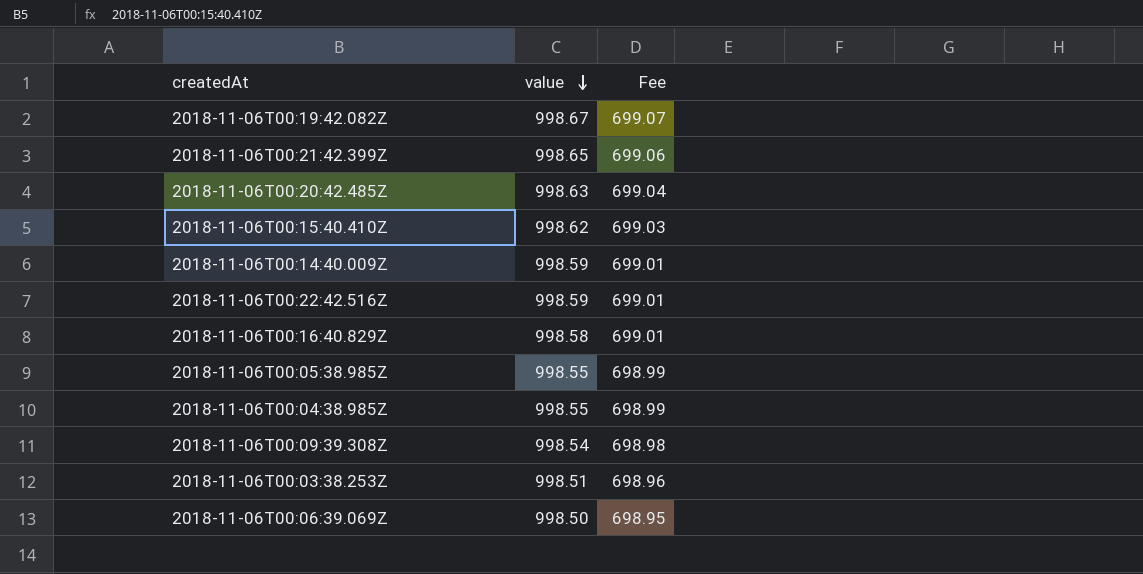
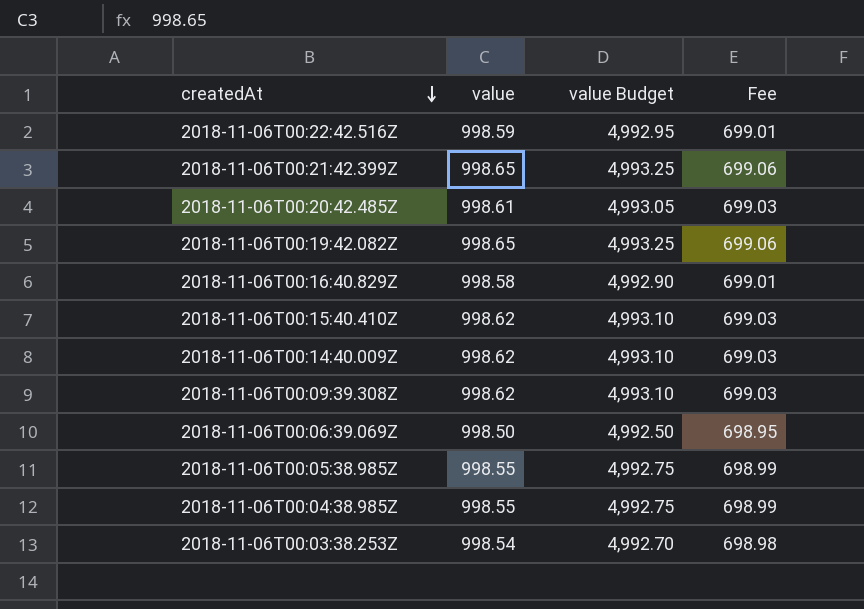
row order: value descending -> createdAt descending
column value Budget | formula: none -> [value] * 5
2018-11-06T00:20:42.485Z | value: 998.63 -> 998.61
2018-11-06T00:20:42.485Z | Fee: 699.04 -> 699.03
2018-11-06T00:19:42.082Z | value: 998.67 -> 998.65
2018-11-06T00:19:42.082Z | Fee: 699.07 -> 699.06
2018-11-06T00:14:40.009Z | value: 998.59 -> 998.62
2018-11-06T00:14:40.009Z | Fee: 699.01 -> 699.03
2018-11-06T00:09:39.308Z | value: 998.54 -> 998.62
2018-11-06T00:09:39.308Z | Fee: 698.98 -> 699.03
2018-11-06T00:03:38.253Z | value: 998.51 -> 998.54
2018-11-06T00:03:38.253Z | Fee: 698.96 -> 698.98

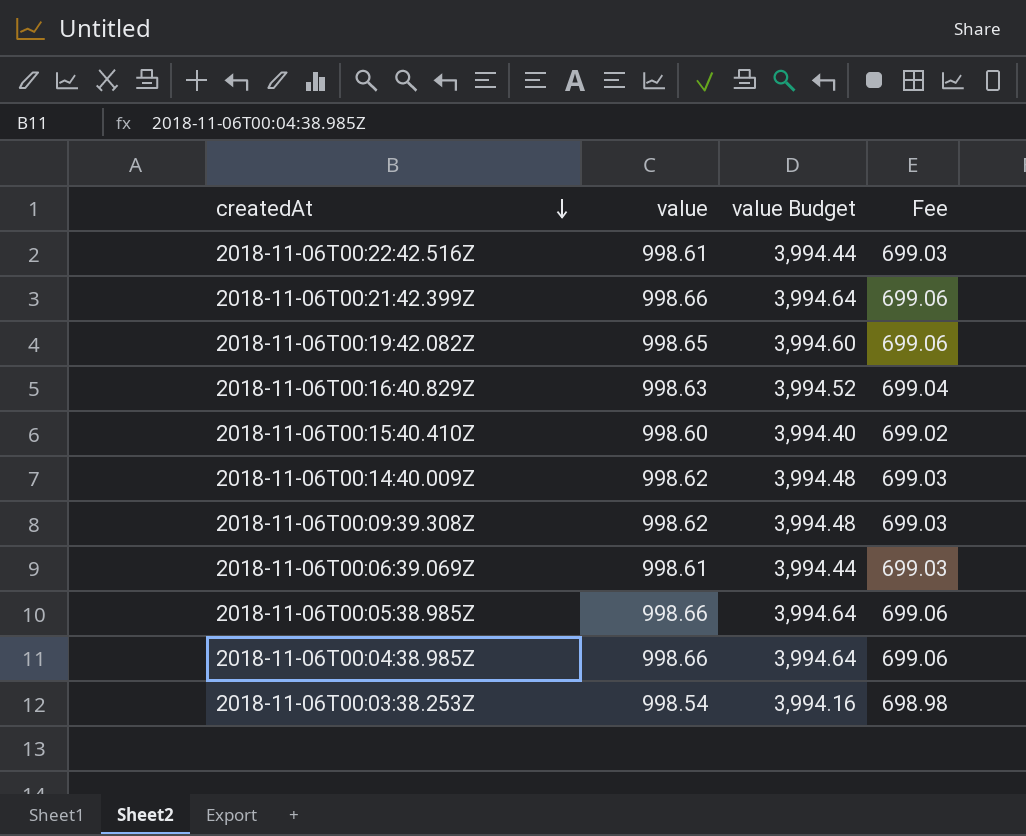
column value Budget | formula: [value] * 5 -> [value] * 4
row 2018-11-06T00:20:42.485Z: 998.61 | 4,993.05 | 699.03 -> none
2018-11-06T00:22:42.516Z | value: 998.59 -> 998.61
2018-11-06T00:22:42.516Z | Fee: 699.01 -> 699.03
2018-11-06T00:21:42.399Z | value: 998.65 -> 998.66
2018-11-06T00:16:40.829Z | value: 998.58 -> 998.63
2018-11-06T00:16:40.829Z | Fee: 699.01 -> 699.04
2018-11-06T00:15:40.410Z | value: 998.62 -> 998.60
2018-11-06T00:15:40.410Z | Fee: 699.03 -> 699.02
2018-11-06T00:06:39.069Z | value: 998.50 -> 998.61
2018-11-06T00:06:39.069Z | Fee: 698.95 -> 699.03
2018-11-06T00:05:38.985Z | value: 998.55 -> 998.66
2018-11-06T00:05:38.985Z | Fee: 698.99 -> 699.06
2018-11-06T00:04:38.985Z | value: 998.55 -> 998.66
2018-11-06T00:04:38.985Z | Fee: 698.99 -> 699.06

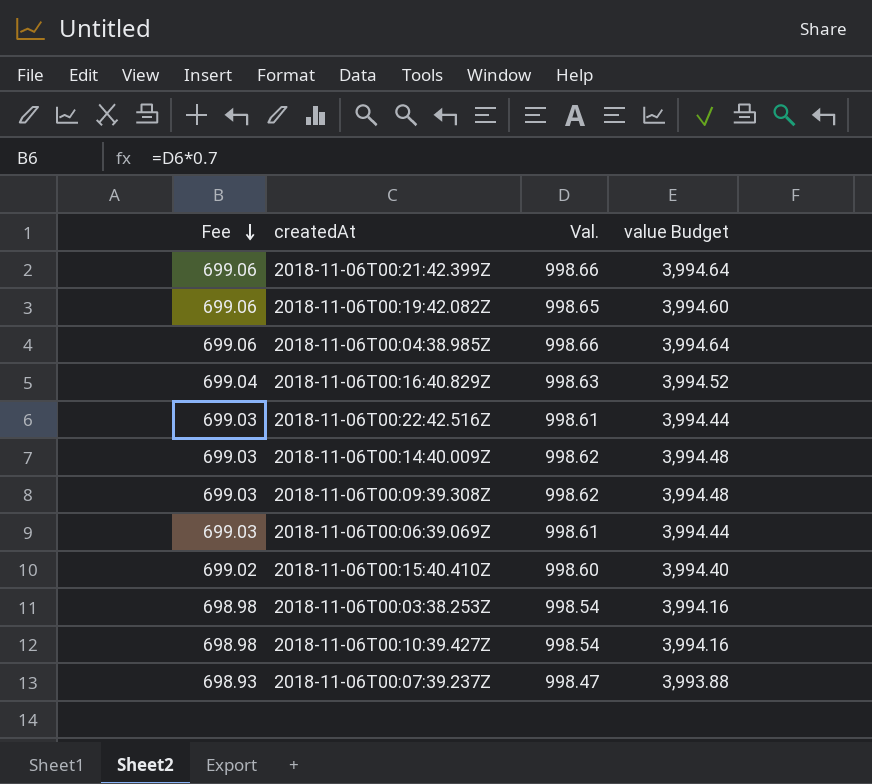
row order: createdAt descending -> Fee descending
column Fee | position: 4 -> 1
column name: value -> Val.
row 2018-11-06T00:05:38.985Z: 998.66 | 3,994.64 | 699.06 -> none
row 2018-11-06T00:10:39.427Z: none -> 698.98 | 998.54 | 3,994.16
row 2018-11-06T00:07:39.237Z: none -> 698.93 | 998.47 | 3,993.88

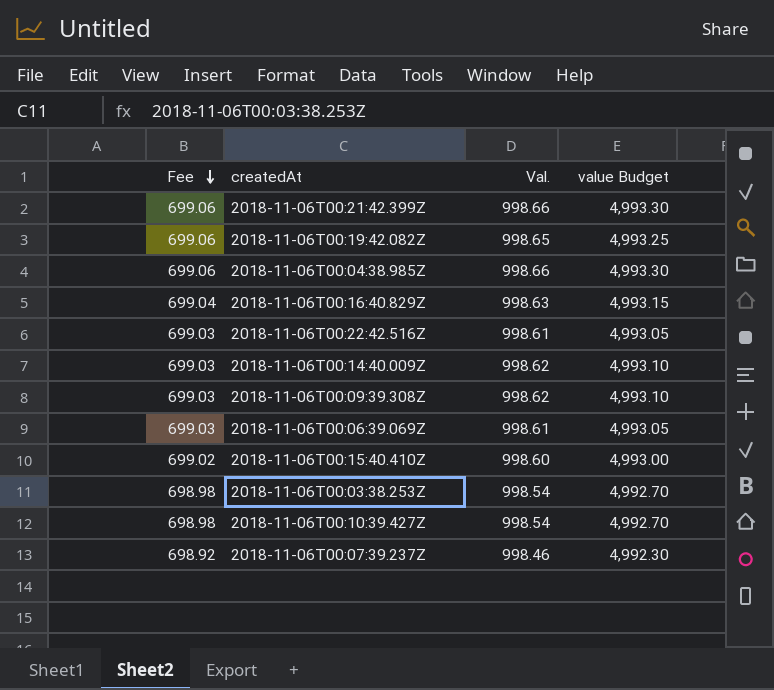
column value Budget | formula: [Val.] * 4 -> [Val.] * 5
2018-11-06T00:07:39.237Z | Fee: 698.93 -> 698.92
2018-11-06T00:07:39.237Z | Val.: 998.47 -> 998.46

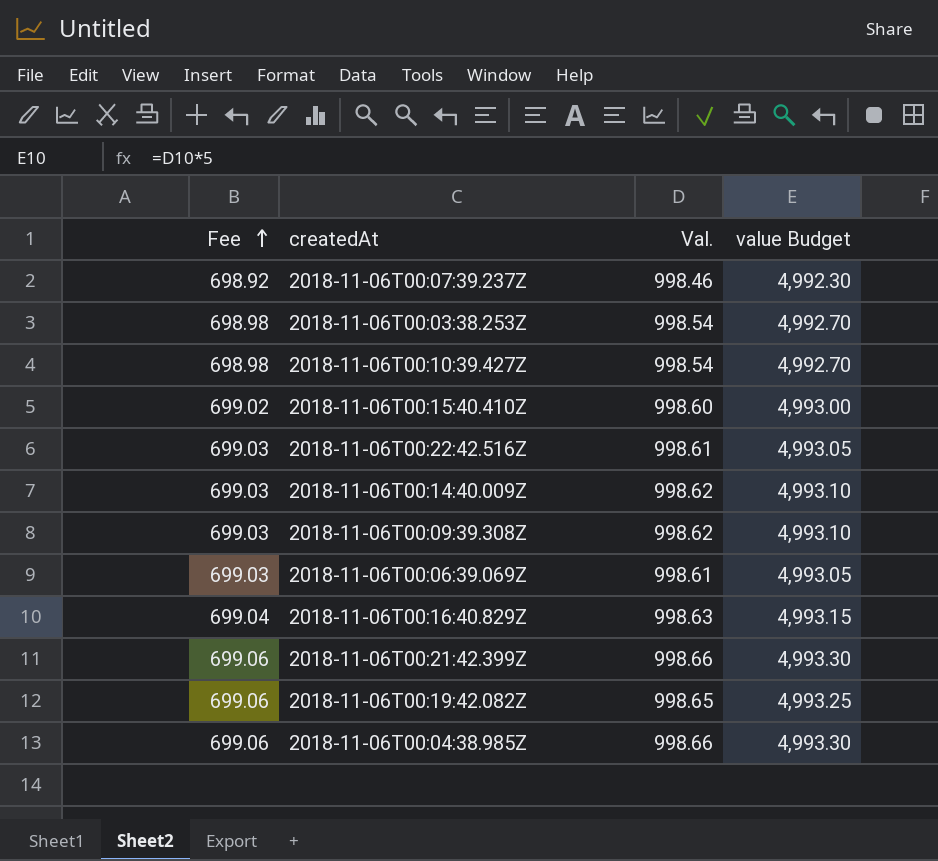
row order: Fee descending -> Fee ascending

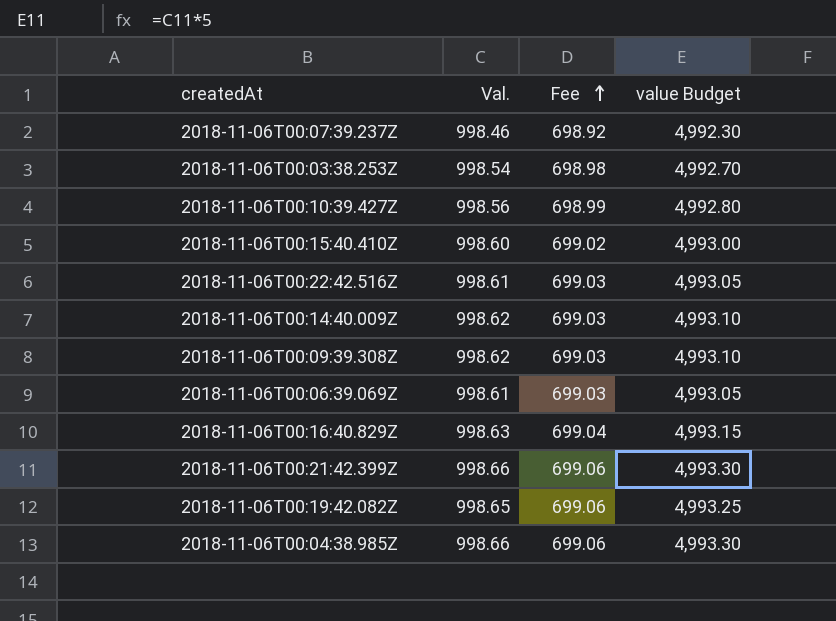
column Fee | position: 1 -> 3
2018-11-06T00:10:39.427Z | Val.: 998.54 -> 998.56
2018-11-06T00:10:39.427Z | Fee: 698.98 -> 698.99
2018-11-06T00:10:39.427Z | value Budget: 4,992.70 -> 4,992.80

